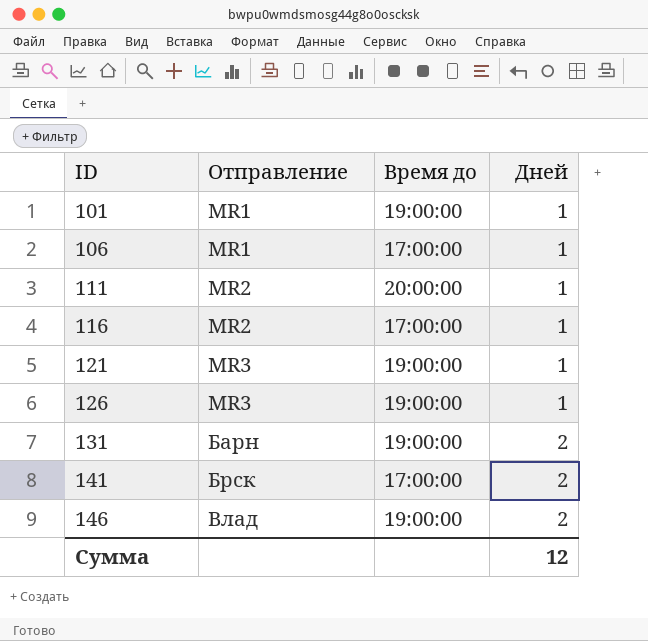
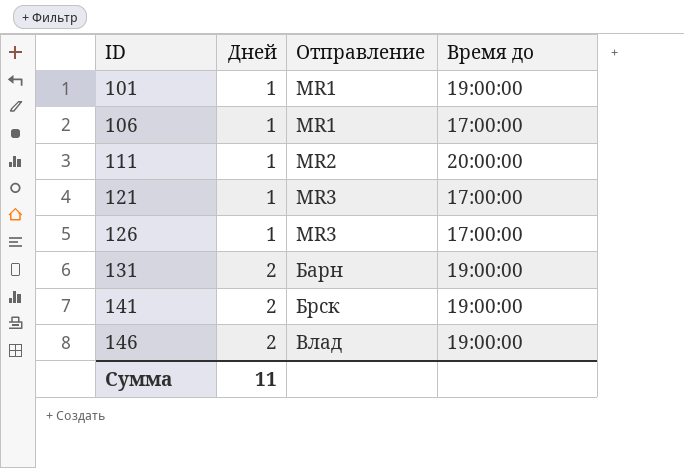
column Дней | position: 4 -> 2
row 116: MR2 | 17:00:00 | 1 -> none
121 | Время до: 19:00:00 -> 17:00:00
126 | Время до: 19:00:00 -> 17:00:00
141 | Время до: 17:00:00 -> 19:00:00
Сумма | Дней: 12 -> 11

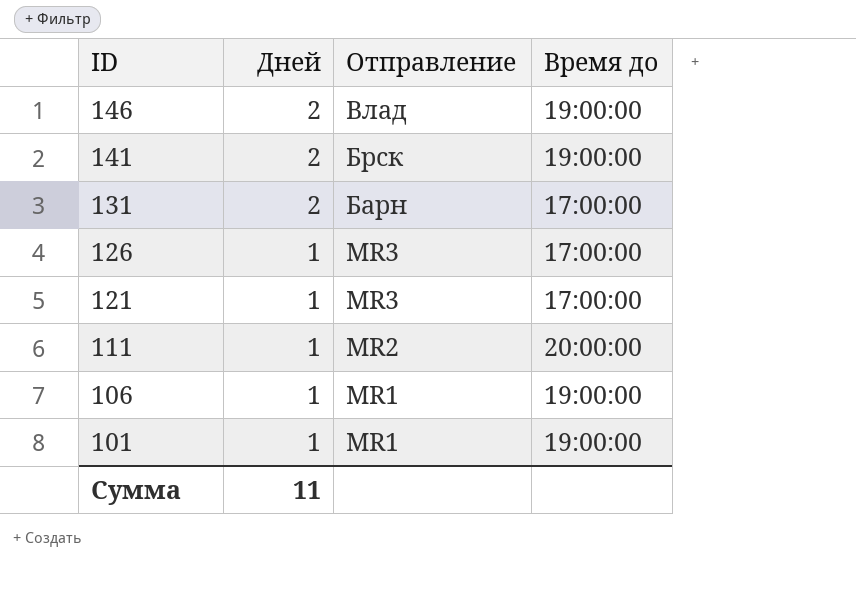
row order: ID ascending -> ID descending
131 | Время до: 19:00:00 -> 17:00:00
106 | Время до: 17:00:00 -> 19:00:00

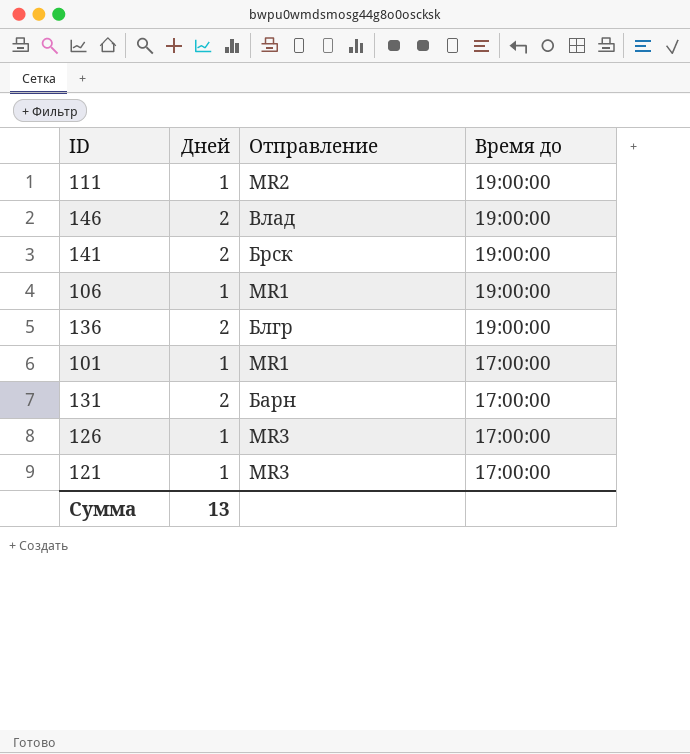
row order: ID descending -> Время до descending
111 | Время до: 20:00:00 -> 19:00:00
row 136: none -> 2 | Блгр | 19:00:00
101 | Время до: 19:00:00 -> 17:00:00
Сумма | Дней: 11 -> 13

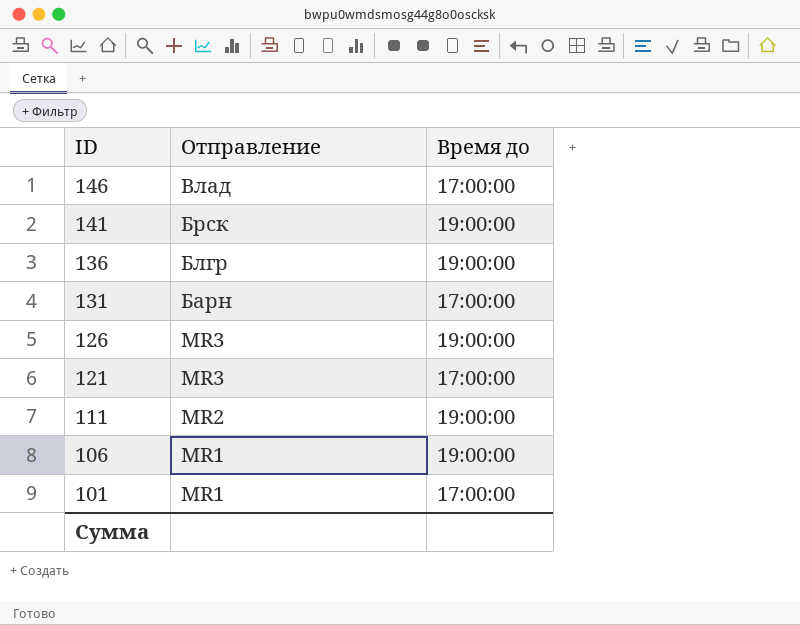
row order: Время до descending -> ID descending
column Дней | position: 2 -> none
146 | Время до: 19:00:00 -> 17:00:00
126 | Время до: 17:00:00 -> 19:00:00

